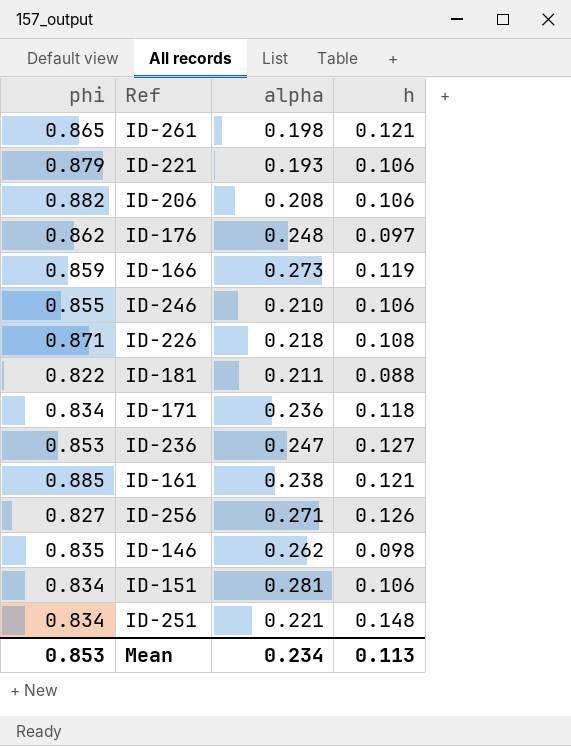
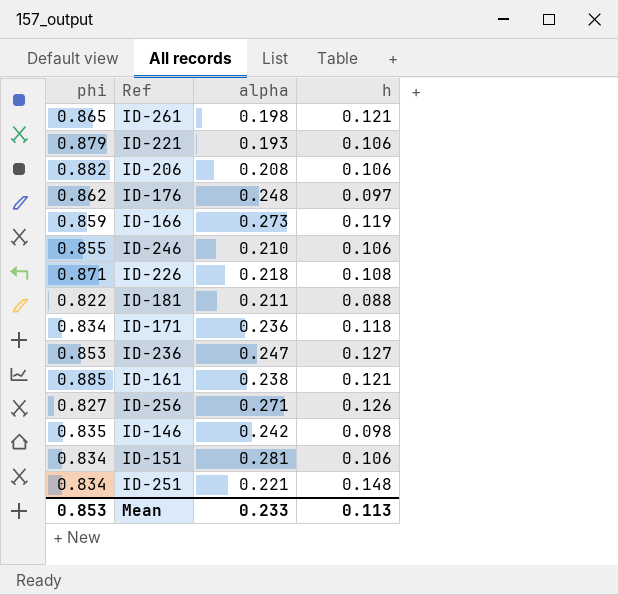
ID-146 | alpha: 0.262 -> 0.242
Mean | alpha: 0.234 -> 0.233

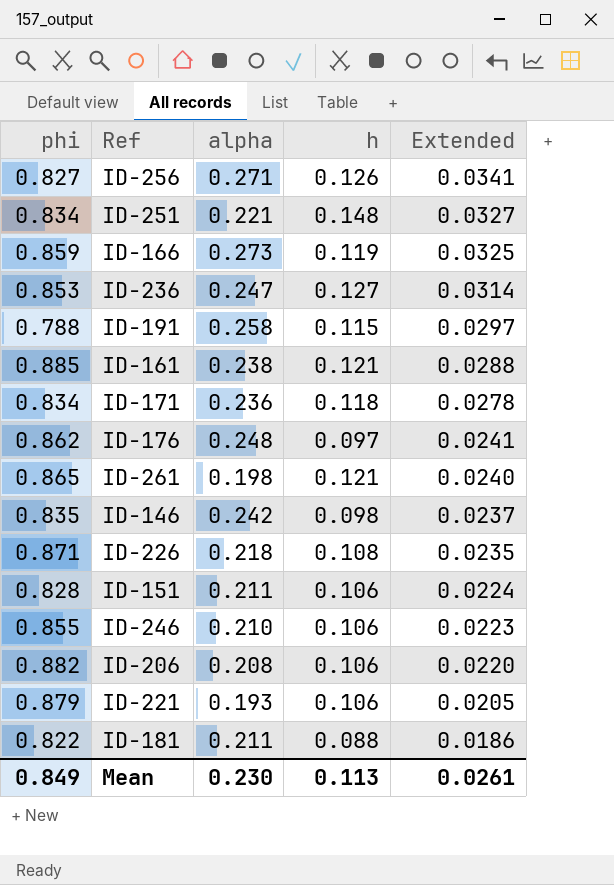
row order: none -> Extended descending
column Extended | formula: none -> [alpha] * [h]
row ID-191: none -> 0.788 | 0.258 | 0.115 | 0.0297
ID-151 | phi: 0.834 -> 0.828
ID-151 | alpha: 0.281 -> 0.211
Mean | phi: 0.853 -> 0.849
Mean | alpha: 0.233 -> 0.230

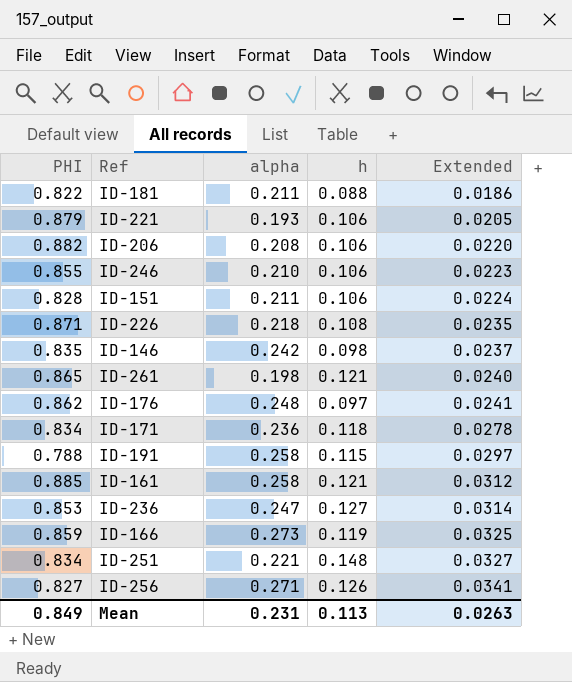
row order: Extended descending -> Extended ascending
column name: phi -> PHI
ID-161 | alpha: 0.238 -> 0.258
ID-161 | Extended: 0.0288 -> 0.0312
Mean | alpha: 0.230 -> 0.231
Mean | Extended: 0.0261 -> 0.0263

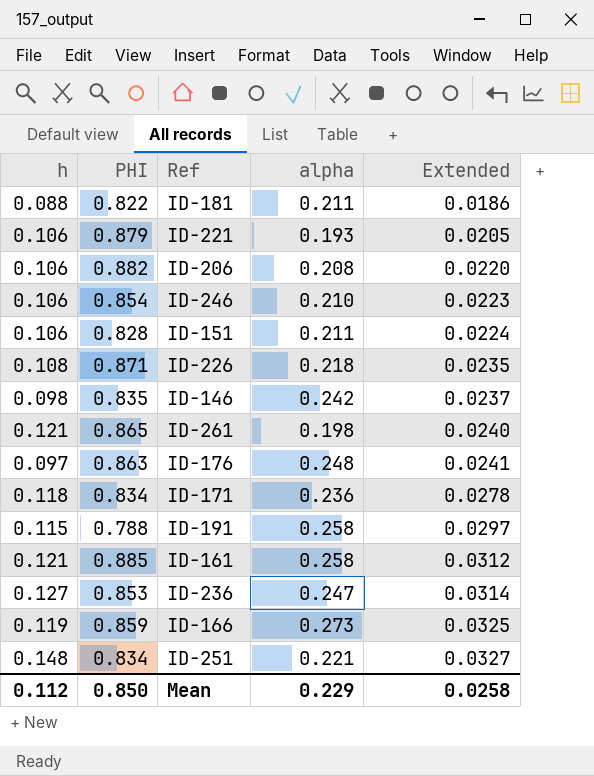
column h | position: 4 -> 1
row ID-256: 0.827 | 0.271 | 0.126 | 0.0341 -> none
ID-246 | PHI: 0.855 -> 0.854
ID-176 | PHI: 0.862 -> 0.863
Mean | h: 0.113 -> 0.112
Mean | PHI: 0.849 -> 0.850
Mean | alpha: 0.231 -> 0.229
Mean | Extended: 0.0263 -> 0.0258

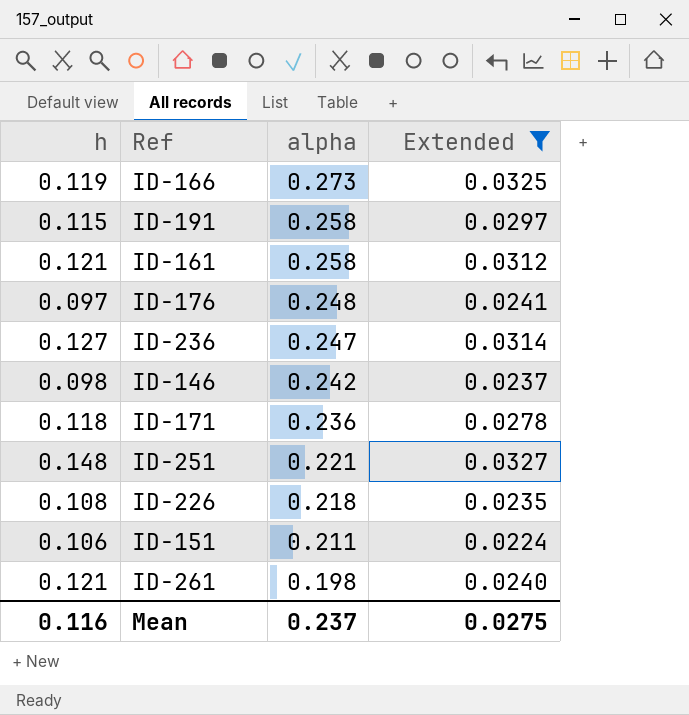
filter: none -> Extended >= 0.0224
row order: Extended ascending -> alpha descending
column PHI | position: 2 -> none
Mean | h: 0.112 -> 0.116
Mean | alpha: 0.229 -> 0.237
Mean | Extended: 0.0258 -> 0.0275

